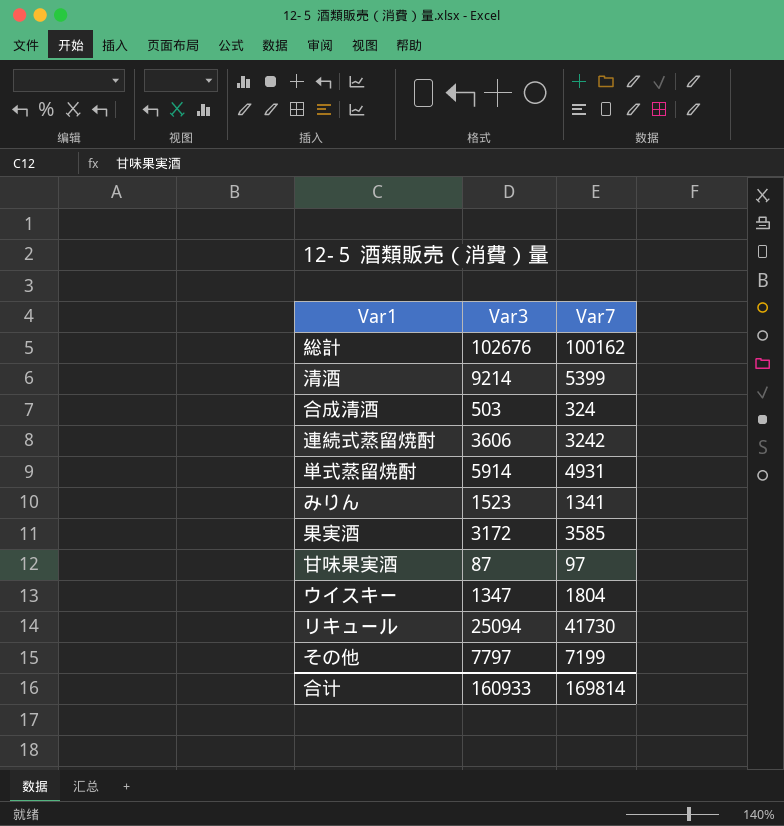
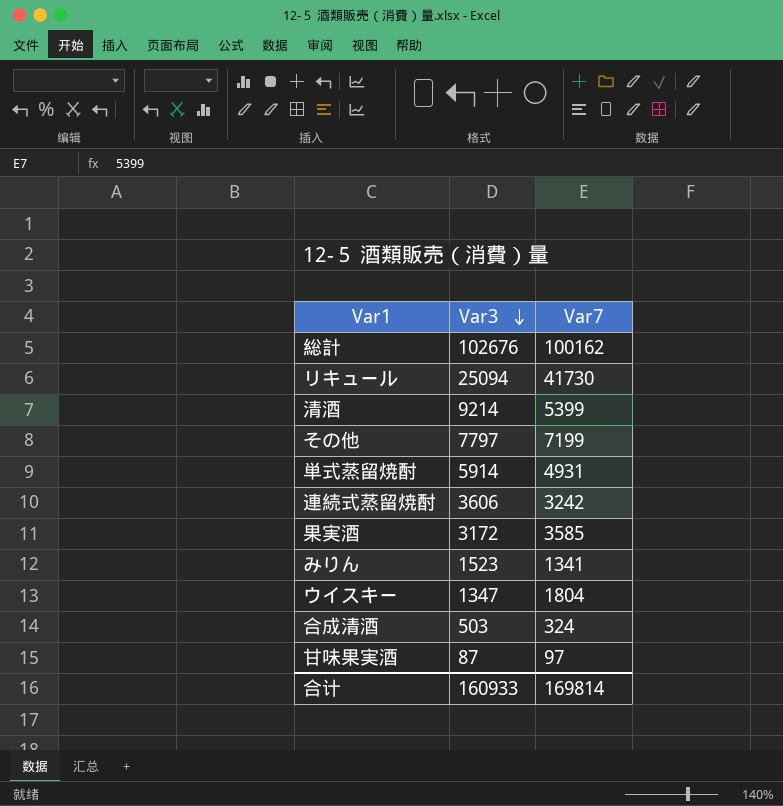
row order: none -> Var3 descending

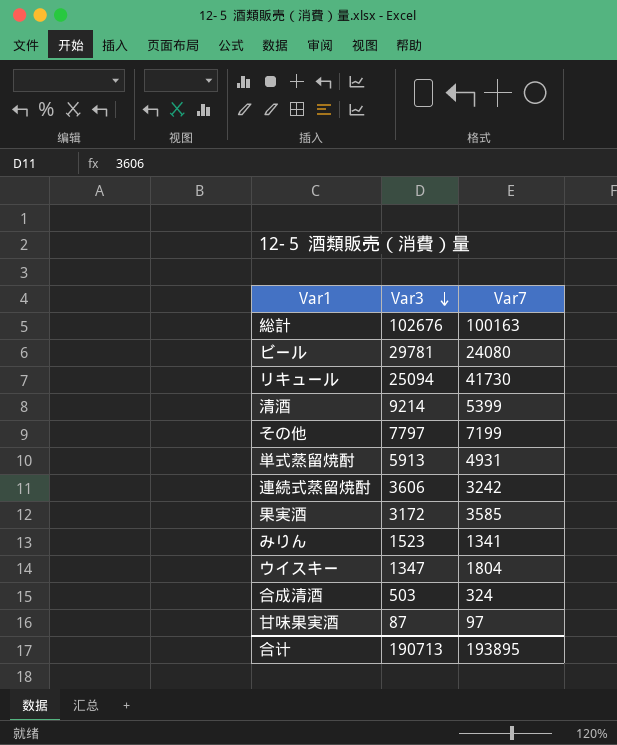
総計 | Var7: 100162 -> 100163
row ビール: none -> 29781 | 24080
単式蒸留焼酎 | Var3: 5914 -> 5913
合计 | Var3: 160933 -> 190713
合计 | Var7: 169814 -> 193895

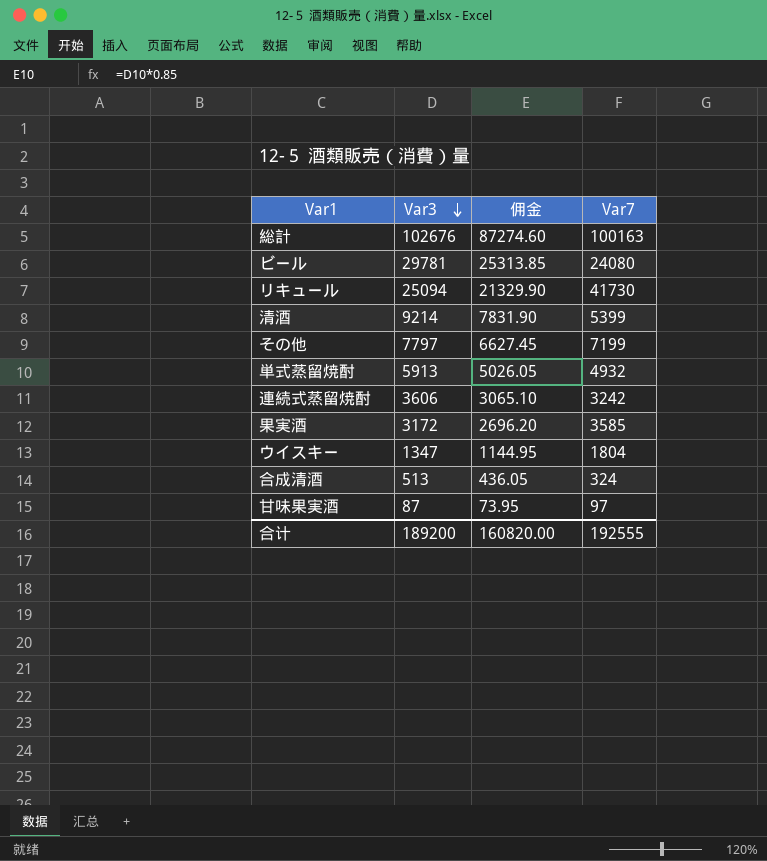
column 佣金 | formula: none -> [Var3] * 0.85
row みりん: 1523 | 1341 -> none
単式蒸留焼酎 | Var7: 4931 -> 4932
合成清酒 | Var3: 503 -> 513
合计 | Var3: 190713 -> 189200
合计 | Var7: 193895 -> 192555

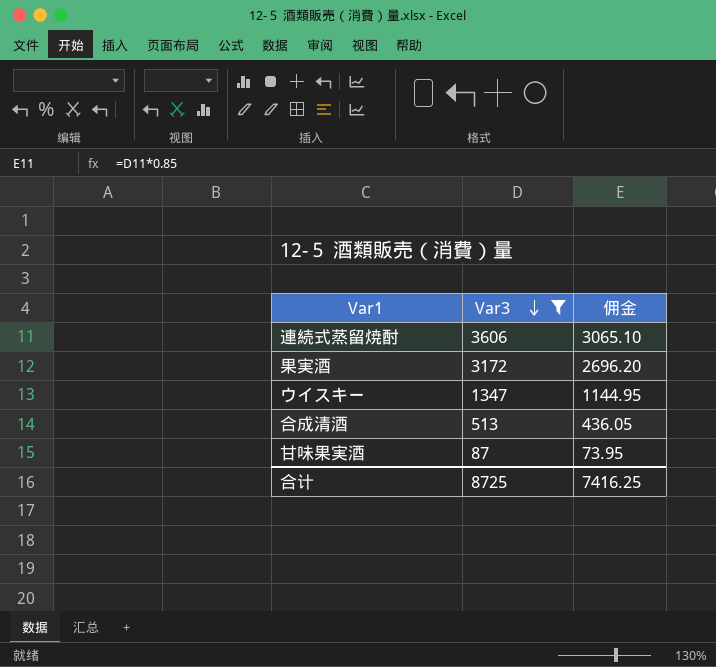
filter: none -> Var3 <= 3606
column Var7 | position: 4 -> none
合计 | Var3: 189200 -> 8725
合计 | 佣金: 160820.00 -> 7416.25

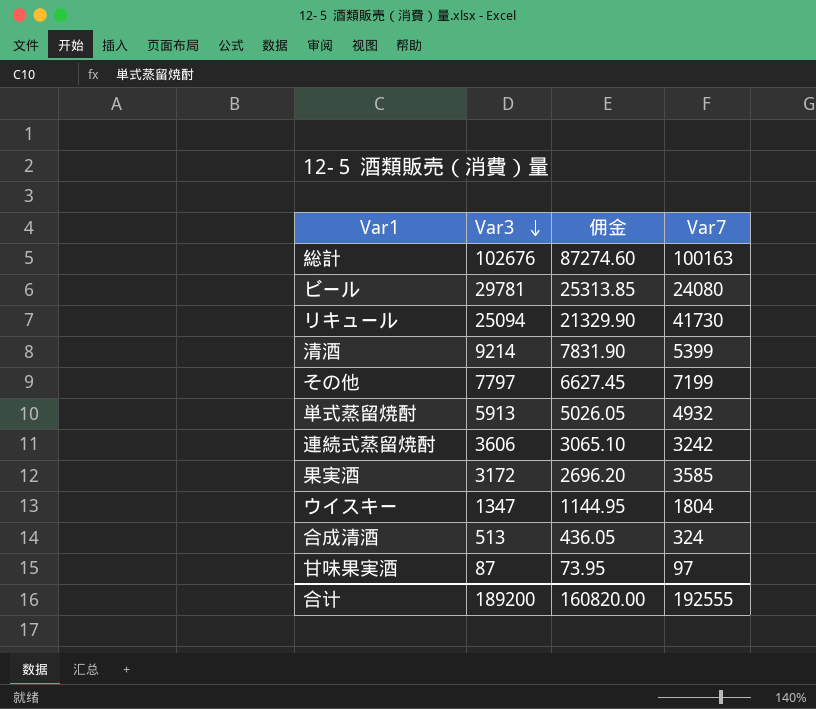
filter: Var3 <= 3606 -> none
column Var7 | position: none -> 4
合计 | Var3: 8725 -> 189200
合计 | 佣金: 7416.25 -> 160820.00

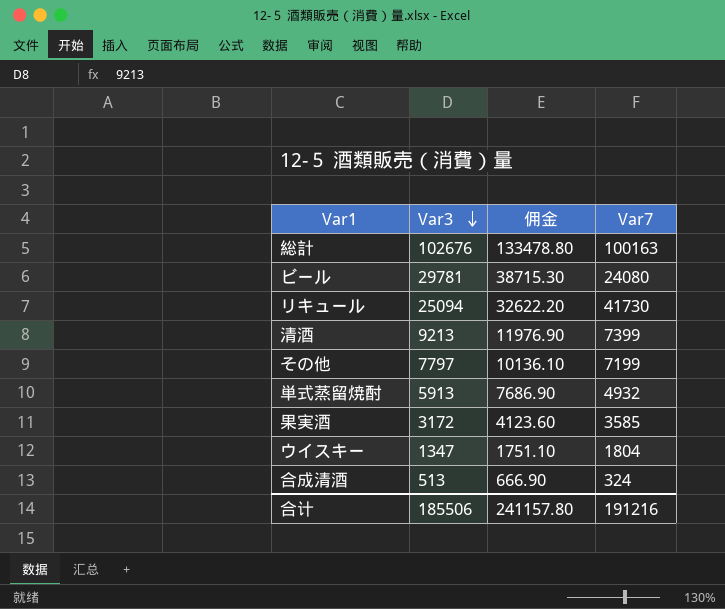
column 佣金 | formula: [Var3] * 0.85 -> [Var3] * 1.3
row 連続式蒸留焼酎: 3606 | 3065.10 | 3242 -> none
row 甘味果実酒: 87 | 73.95 | 97 -> none
清酒 | Var3: 9214 -> 9213
清酒 | Var7: 5399 -> 7399
合计 | Var3: 189200 -> 185506
合计 | 佣金: 160820.00 -> 241157.80
合计 | Var7: 192555 -> 191216

